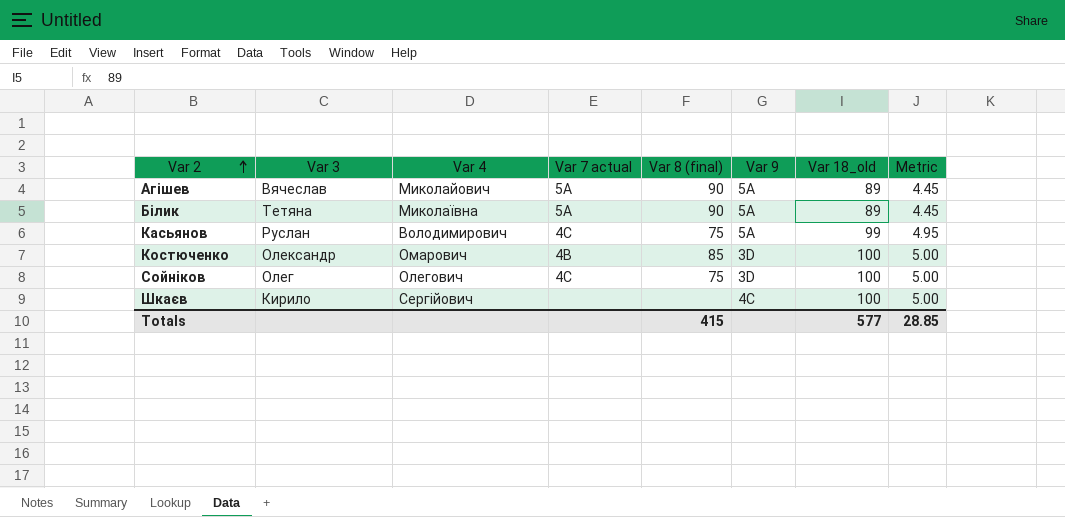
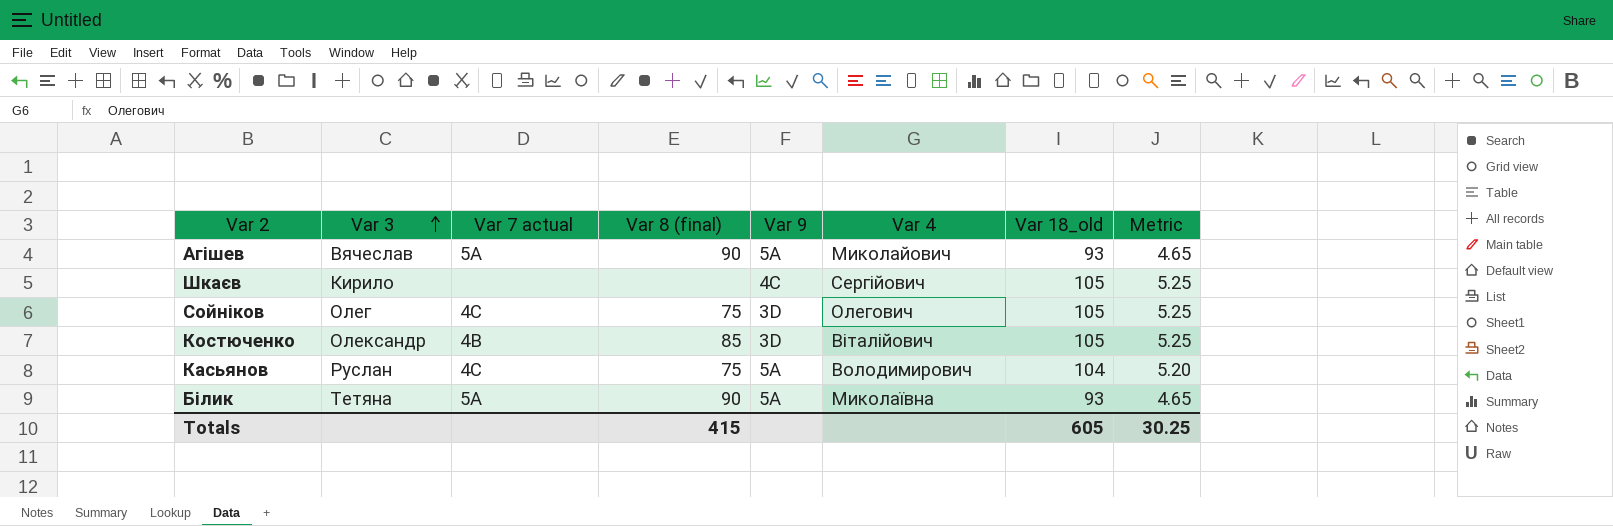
row order: Var 2 ascending -> Var 3 ascending
column Var 4 | position: 3 -> 6
Агішев | Var 18_old: 89 -> 93
Агішев | Metric: 4.45 -> 4.65
Шкаєв | Var 18_old: 100 -> 105
Шкаєв | Metric: 5.00 -> 5.25
Сойніков | Var 18_old: 100 -> 105
Сойніков | Metric: 5.00 -> 5.25
Костюченко | Var 4: Омарович -> Віталійович
Костюченко | Var 18_old: 100 -> 105
Костюченко | Metric: 5.00 -> 5.25
Касьянов | Var 18_old: 99 -> 104
Касьянов | Metric: 4.95 -> 5.20
Білик | Var 18_old: 89 -> 93
Білик | Metric: 4.45 -> 4.65
Totals | Var 18_old: 577 -> 605
Totals | Metric: 28.85 -> 30.25

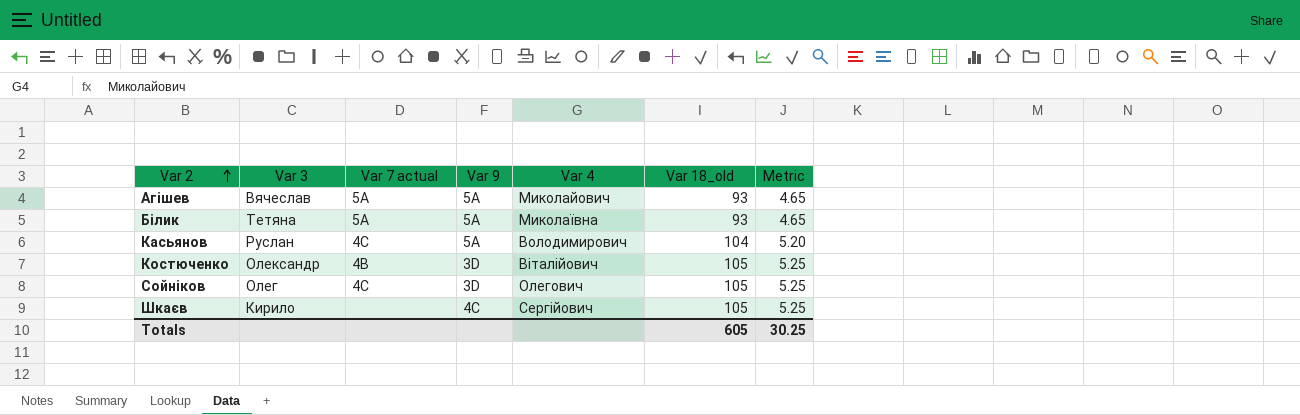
row order: Var 3 ascending -> Var 2 ascending
column Var 8 (final) | position: 4 -> none

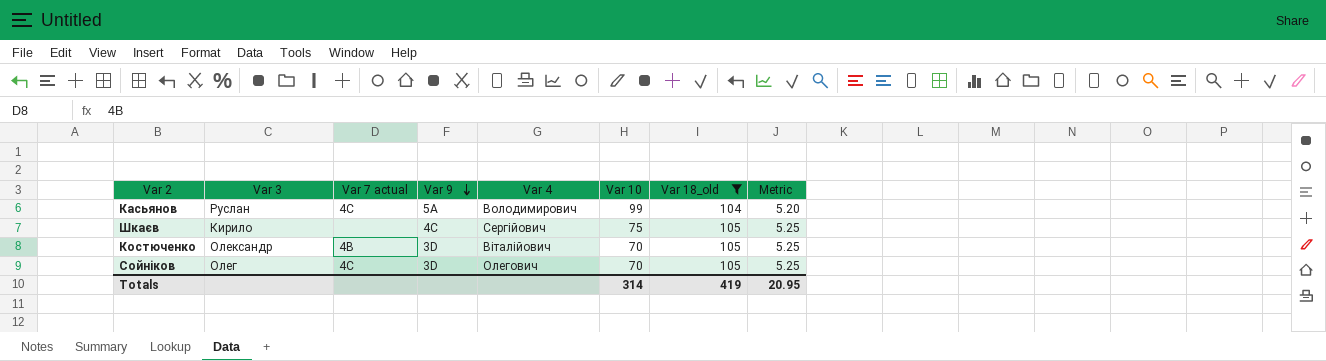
filter: none -> Var 18_old != 93
row order: Var 2 ascending -> Var 9 descending
column Var 10 | position: none -> 6
Totals | Var 18_old: 605 -> 419
Totals | Metric: 30.25 -> 20.95

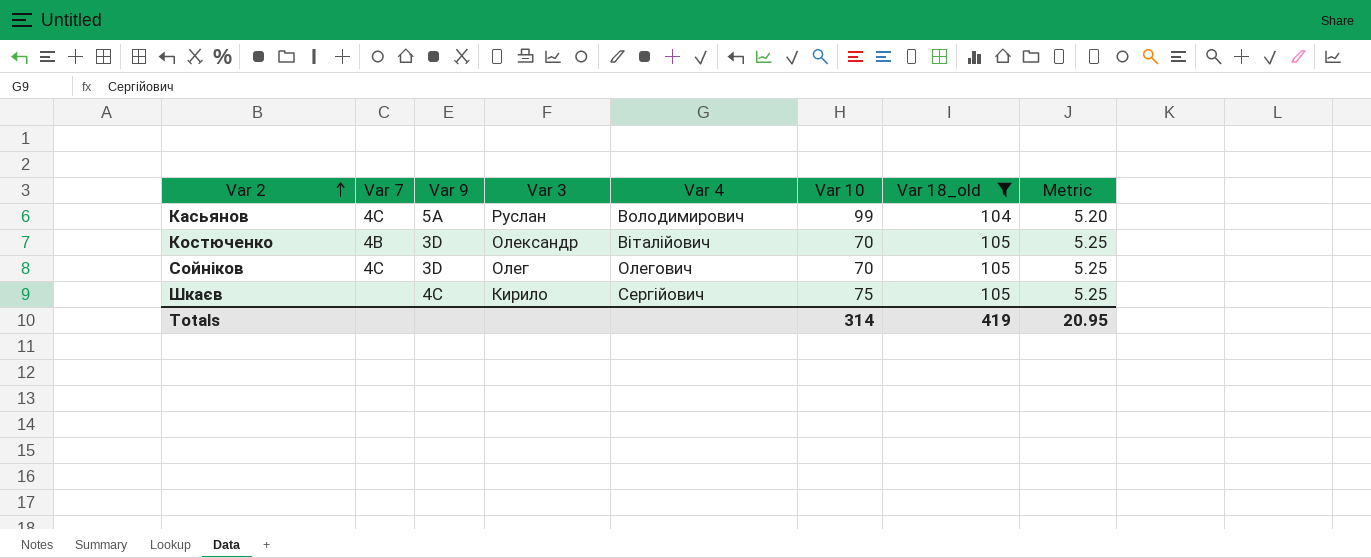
row order: Var 9 descending -> Var 2 ascending
column name: Var 7 actual -> Var 7
column Var 3 | position: 2 -> 4

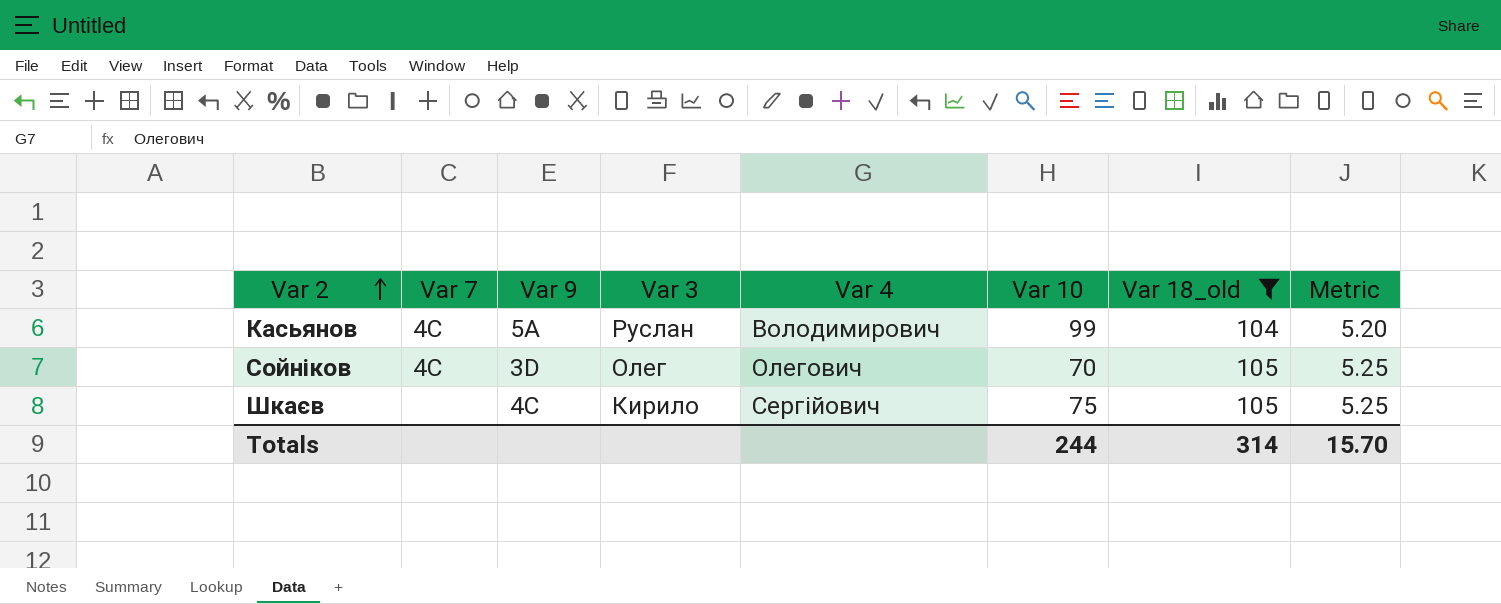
row Костюченко: 4B | 3D | Олександр | Віталійович | 70 | 105 | 5.25 -> none
Totals | Var 10: 314 -> 244
Totals | Var 18_old: 419 -> 314
Totals | Metric: 20.95 -> 15.70

